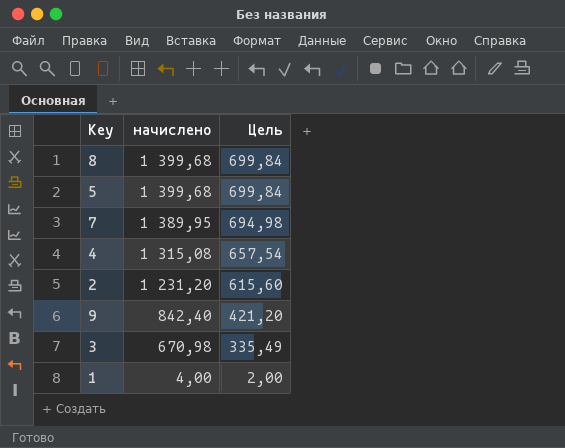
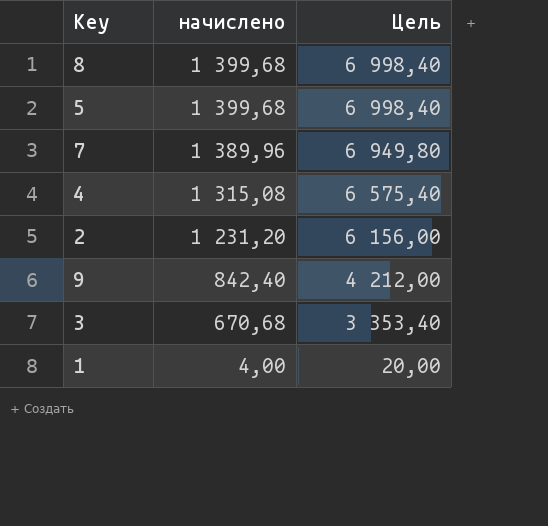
column Цель | formula: [начислено] * 0,5 -> [начислено] * 5
7 | начислено: 1 389,95 -> 1 389,96
3 | начислено: 670,98 -> 670,68

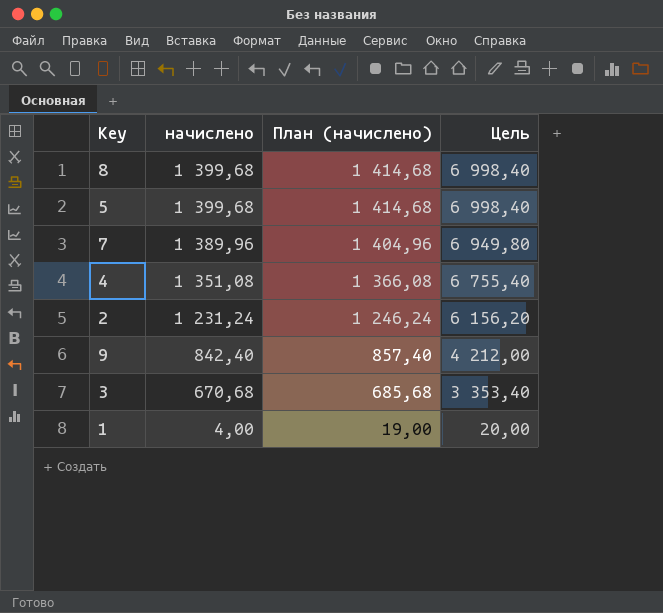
column План (начислено) | formula: none -> [начислено] + 15
4 | начислено: 1 315,08 -> 1 351,08
4 | Цель: 6 575,40 -> 6 755,40
2 | начислено: 1 231,20 -> 1 231,24
2 | Цель: 6 156,00 -> 6 156,20

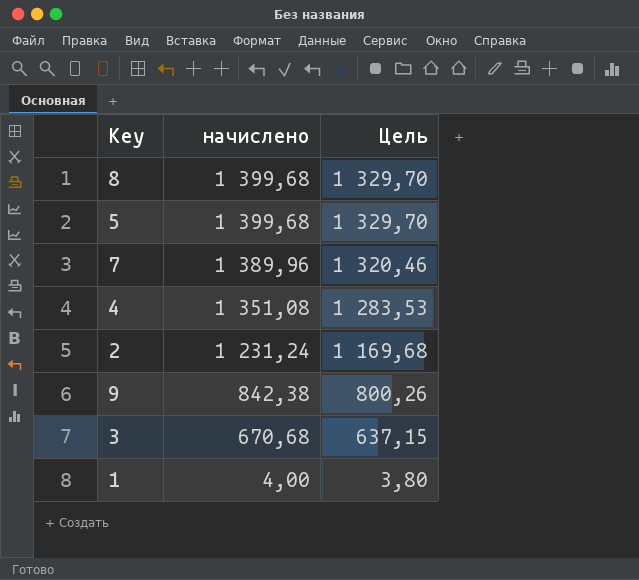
column План (начислено) | formula: [начислено] + 15 -> none
column Цель | formula: [начислено] * 5 -> [начислено] * 0,95
9 | начислено: 842,40 -> 842,38

